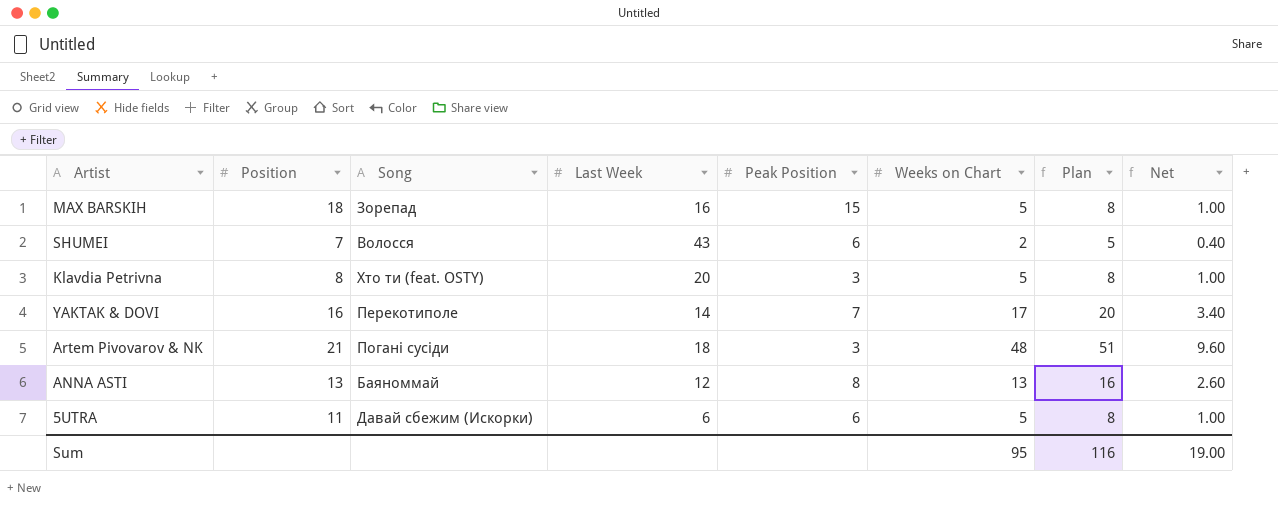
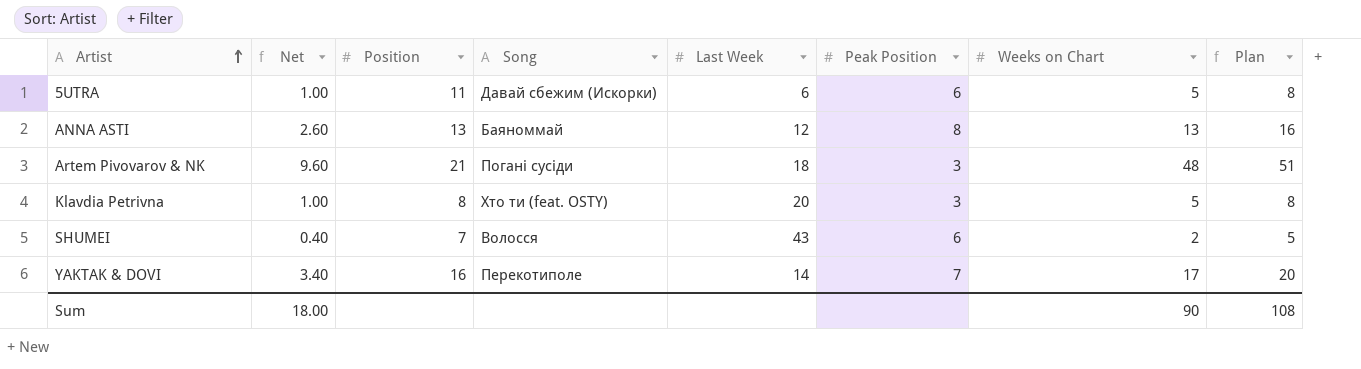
row order: none -> Artist ascending
column Net | position: 8 -> 2
row MAX BARSKIH: 18 | Зорепад | 16 | 15 | 5 | 8 | 1.00 -> none
Sum | Net: 19.00 -> 18.00
Sum | Weeks on Chart: 95 -> 90
Sum | Plan: 116 -> 108

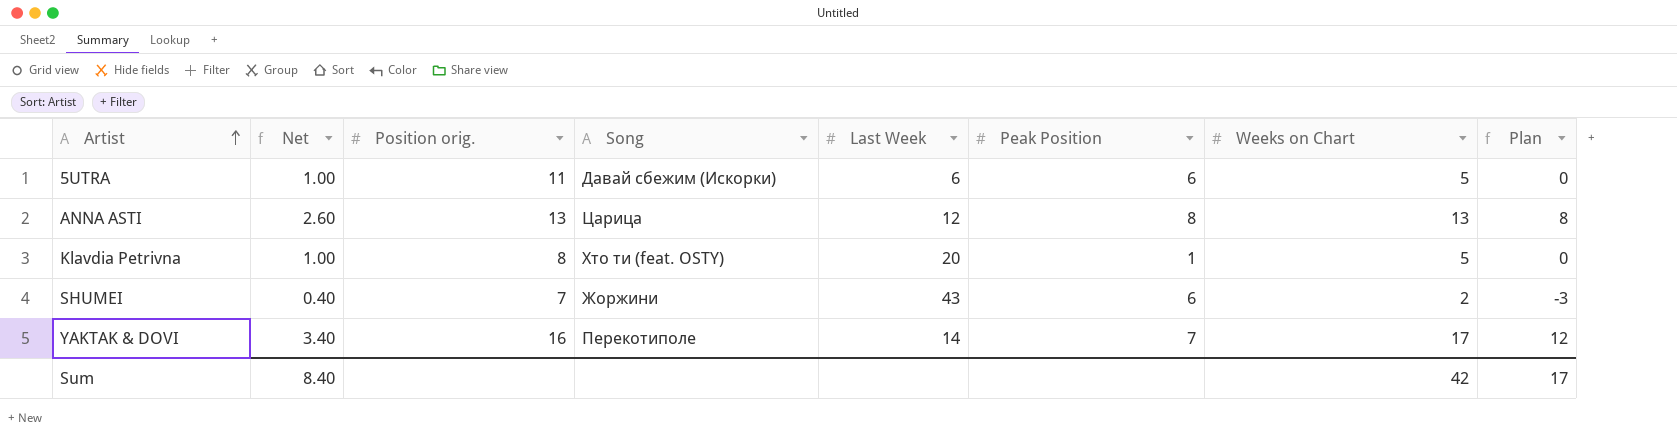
column name: Position -> Position orig.
column Plan | formula: [Weeks on Chart] + 3 -> [Weeks on Chart] - 5
row Artem Pivovarov & NK: 9.60 | 21 | Погані сусіди | 18 | 3 | 48 | 51 -> none
ANNA ASTI | Song: Баяноммай -> Царица
Klavdia Petrivna | Peak Position: 3 -> 1
SHUMEI | Song: Волосся -> Жоржини
Sum | Net: 18.00 -> 8.40
Sum | Weeks on Chart: 90 -> 42
Sum | Plan: 108 -> 17

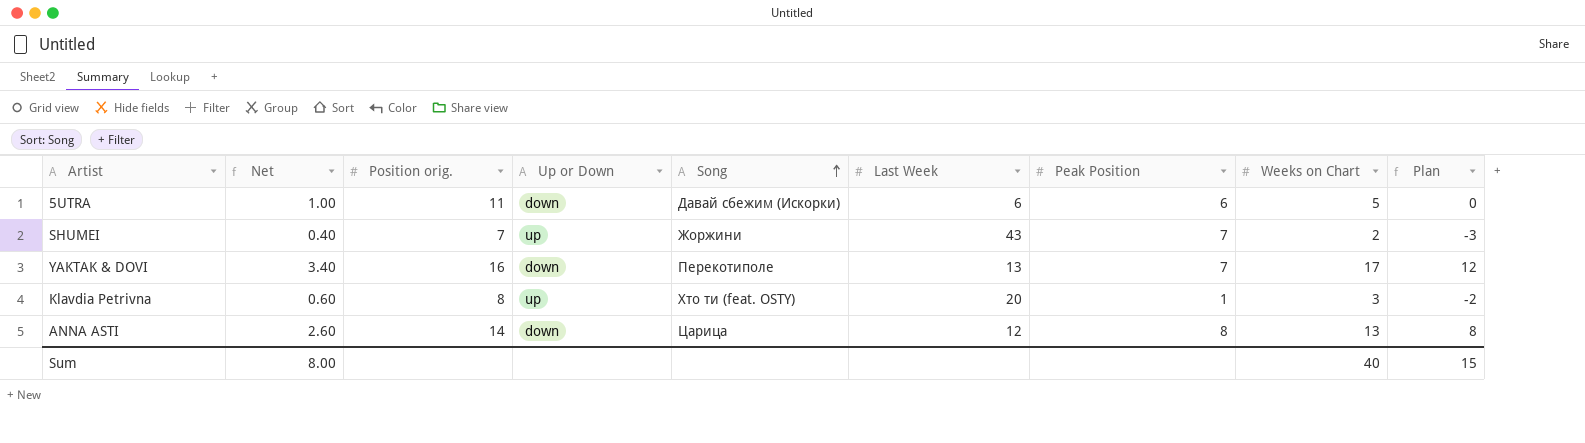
row order: Artist ascending -> Song ascending
column Up or Down | position: none -> 4
SHUMEI | Peak Position: 6 -> 7
YAKTAK & DOVI | Last Week: 14 -> 13
Klavdia Petrivna | Net: 1.00 -> 0.60
Klavdia Petrivna | Weeks on Chart: 5 -> 3
Klavdia Petrivna | Plan: 0 -> -2
ANNA ASTI | Position orig.: 13 -> 14
Sum | Net: 8.40 -> 8.00
Sum | Weeks on Chart: 42 -> 40
Sum | Plan: 17 -> 15

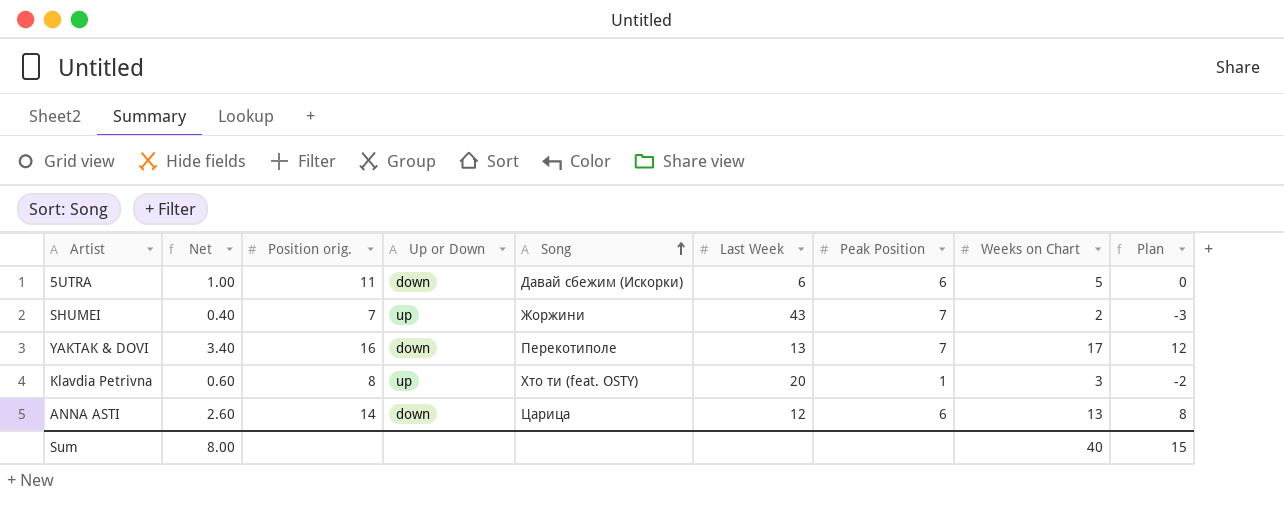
ANNA ASTI | Peak Position: 8 -> 6

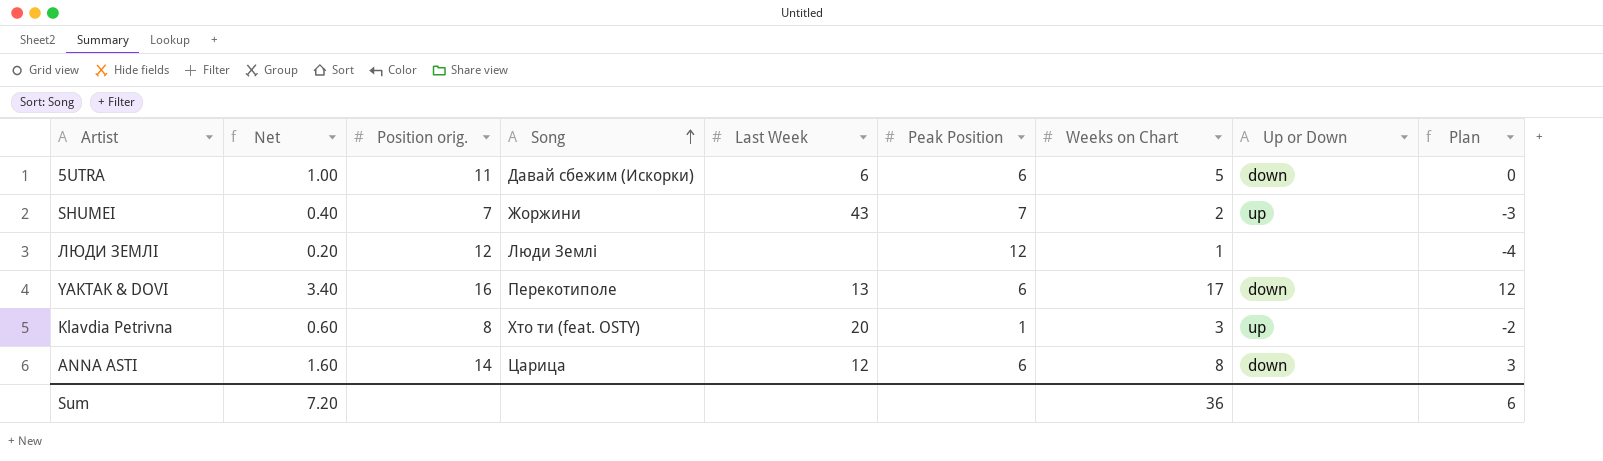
column Up or Down | position: 4 -> 8
row ЛЮДИ ЗЕМЛІ: none -> 0.20 | 12 | Люди Землі | none | 12 | 1 | none | -4
YAKTAK & DOVI | Peak Position: 7 -> 6
ANNA ASTI | Net: 2.60 -> 1.60
ANNA ASTI | Weeks on Chart: 13 -> 8
ANNA ASTI | Plan: 8 -> 3
Sum | Net: 8.00 -> 7.20
Sum | Weeks on Chart: 40 -> 36
Sum | Plan: 15 -> 6

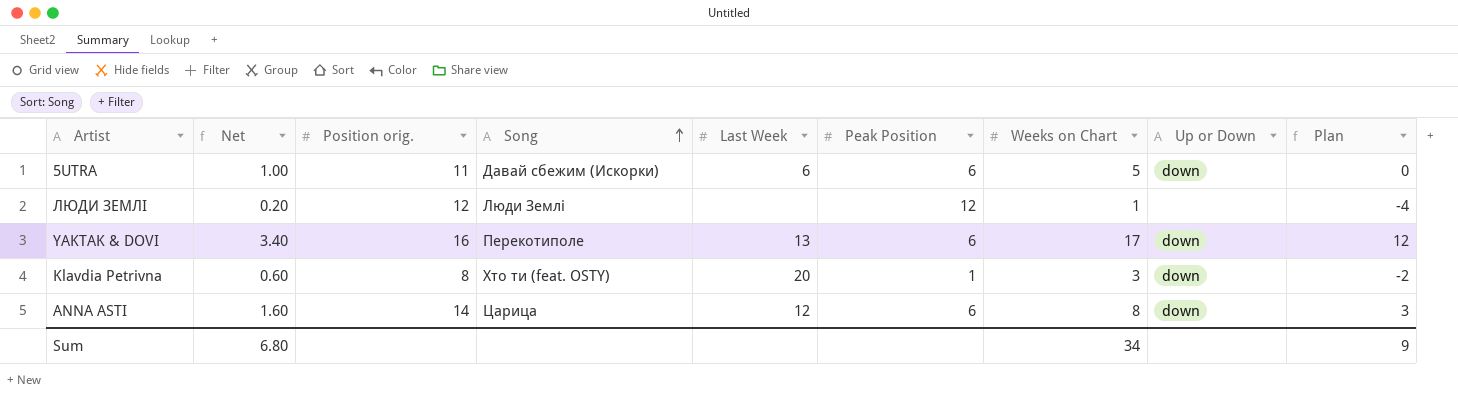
row SHUMEI: 0.40 | 7 | Жоржини | 43 | 7 | 2 | up | -3 -> none
Klavdia Petrivna | Up or Down: up -> down
Sum | Net: 7.20 -> 6.80
Sum | Weeks on Chart: 36 -> 34
Sum | Plan: 6 -> 9

